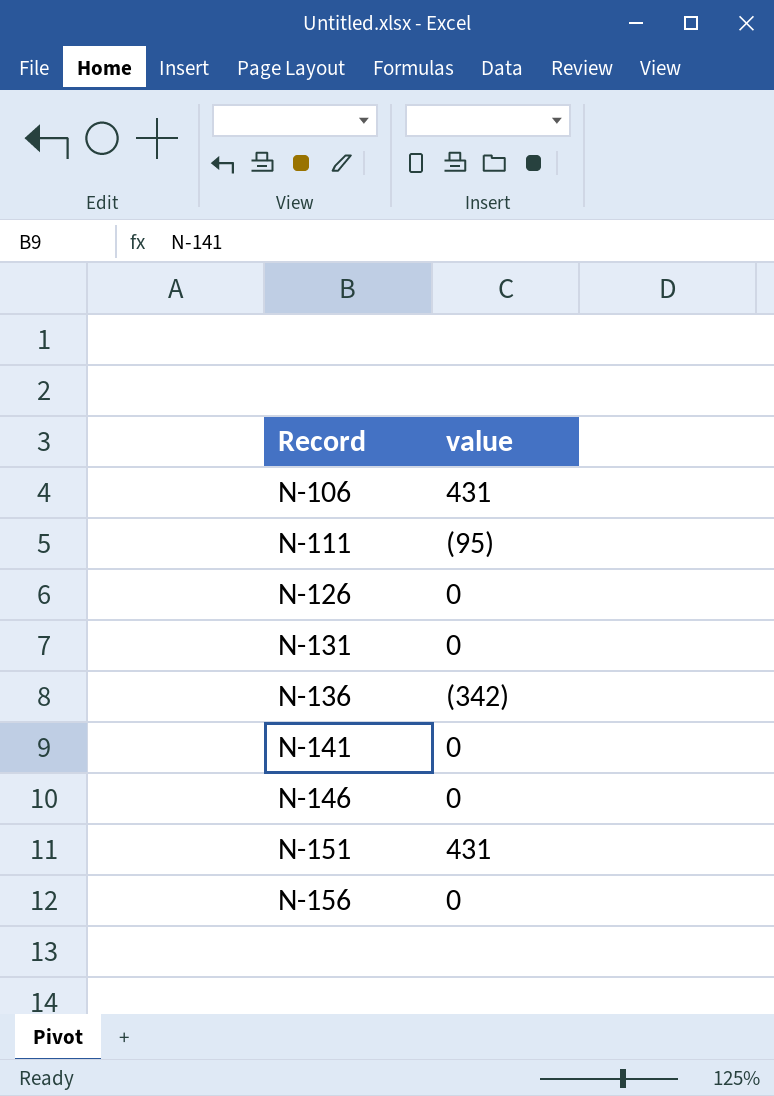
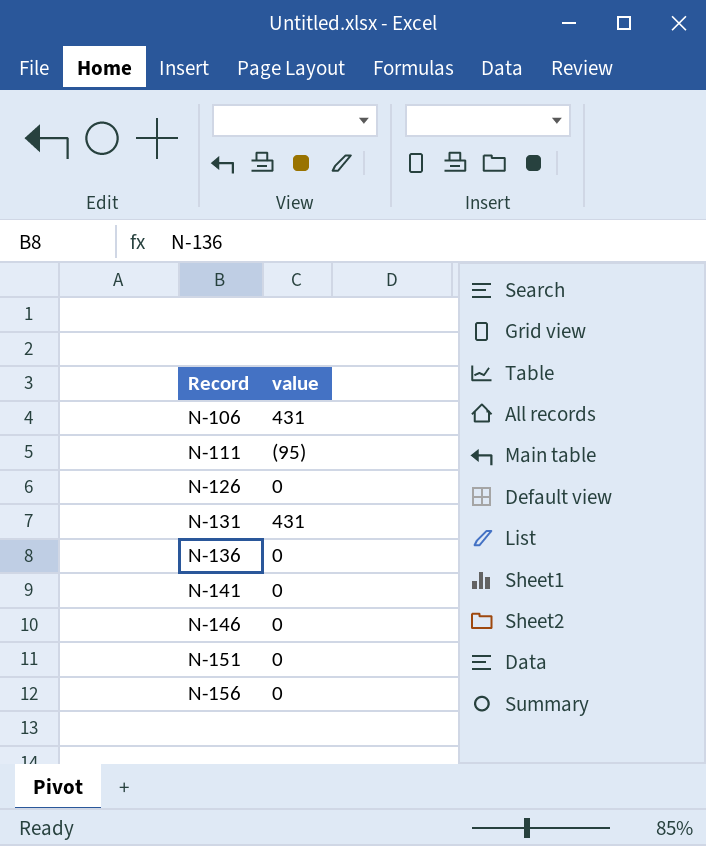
N-131 | value: 0 -> 431
N-136 | value: (342) -> 0
N-151 | value: 431 -> 0

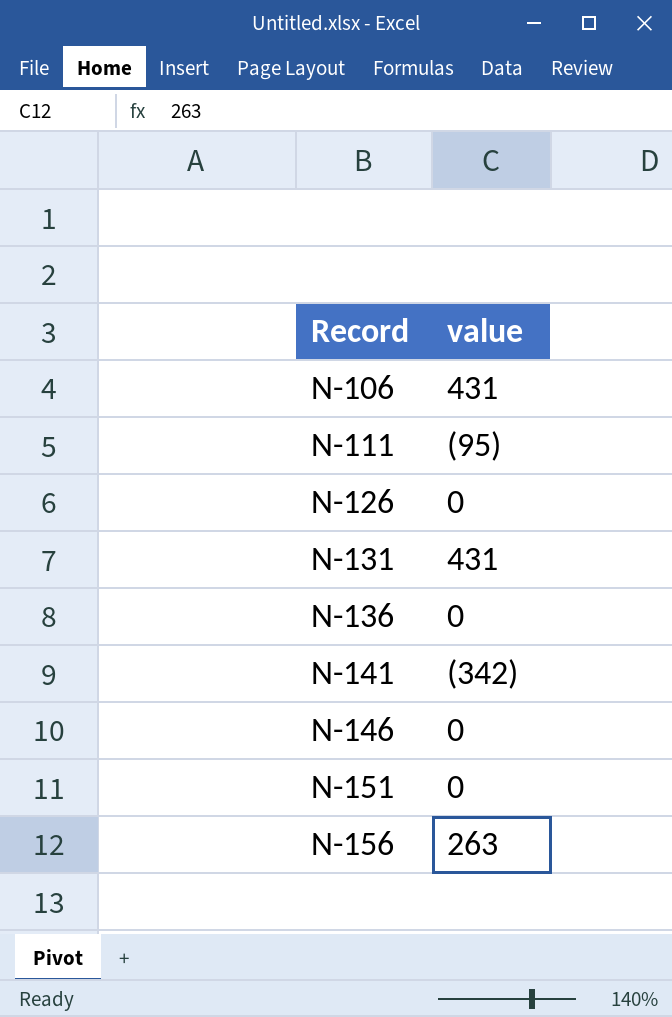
N-141 | value: 0 -> (342)
N-156 | value: 0 -> 263

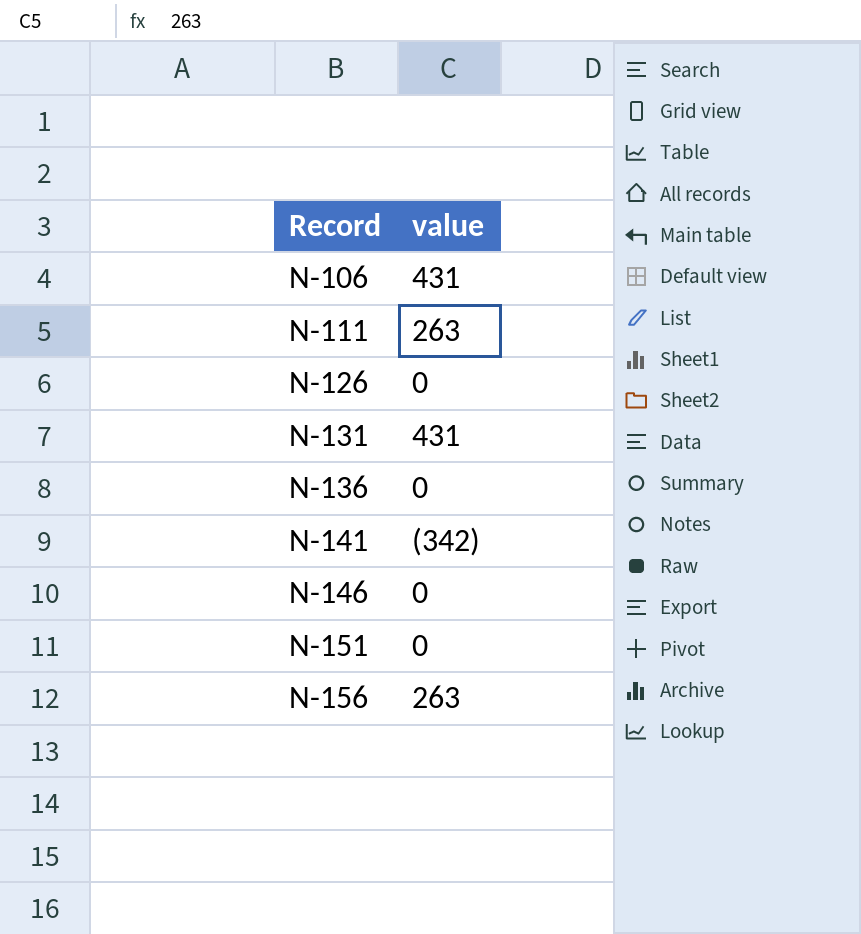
N-111 | value: (95) -> 263

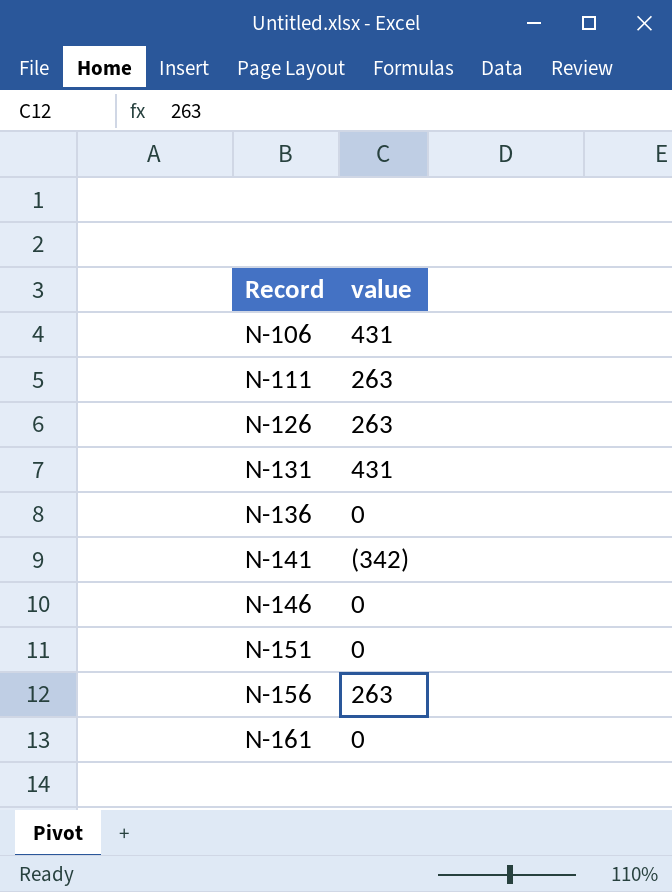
N-126 | value: 0 -> 263
row N-161: none -> 0

